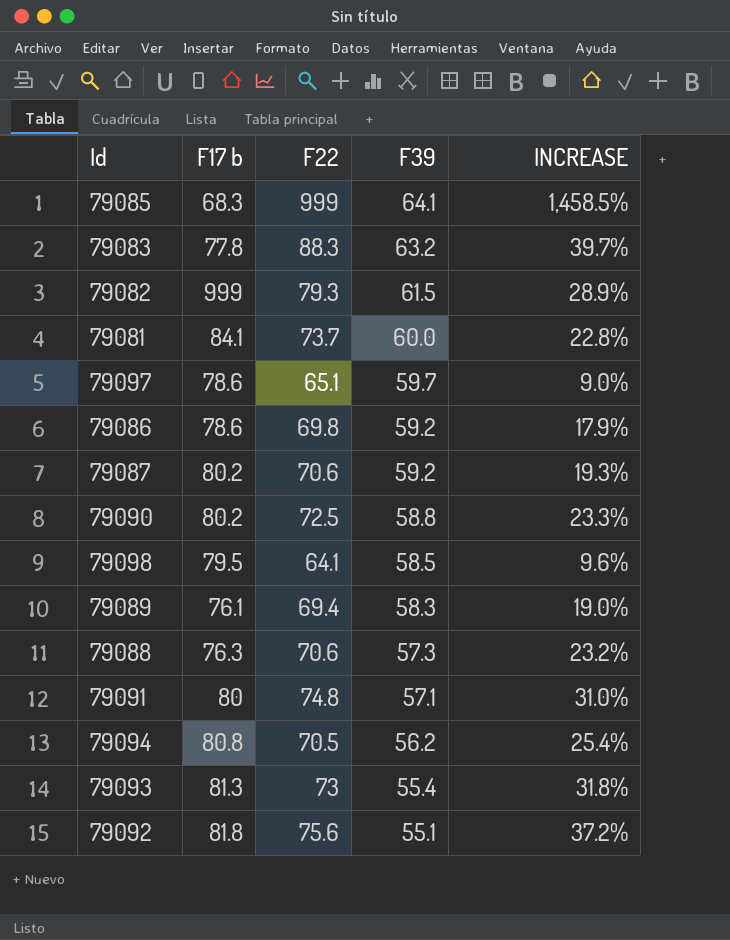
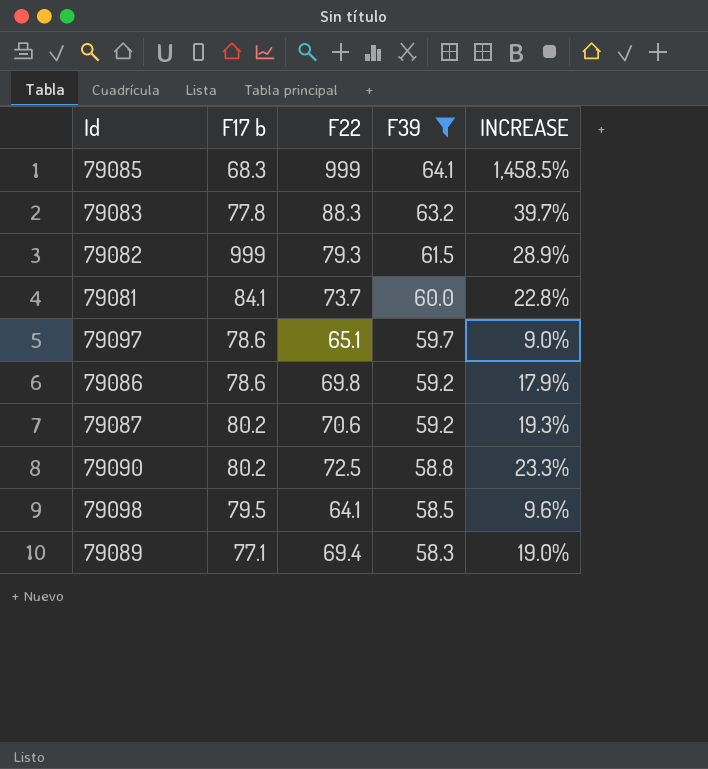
filter: none -> F39 >= 58.3
79089 | F17 b: 76.1 -> 77.1

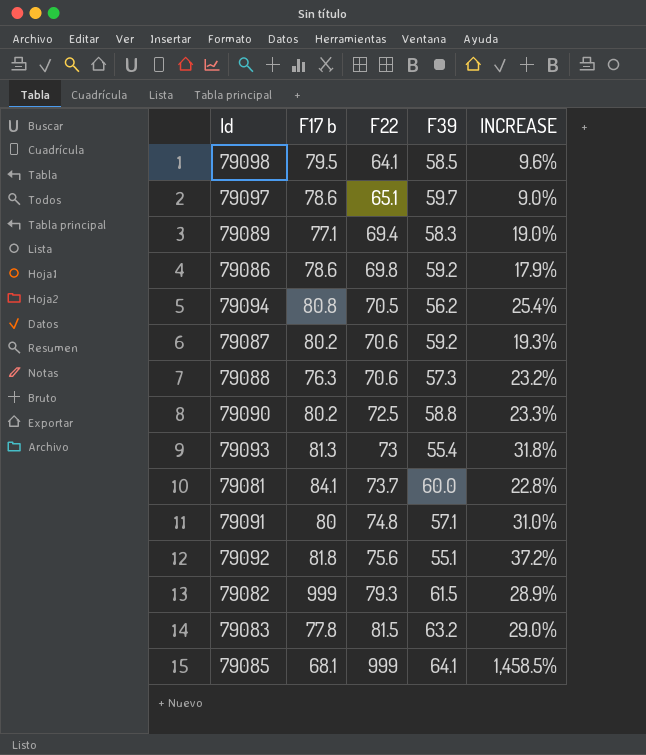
filter: F39 >= 58.3 -> none
row order: F39 descending -> F22 ascending
79083 | F22: 88.3 -> 81.5
79083 | INCREASE: 39.7% -> 29.0%
79085 | F17 b: 68.3 -> 68.1

